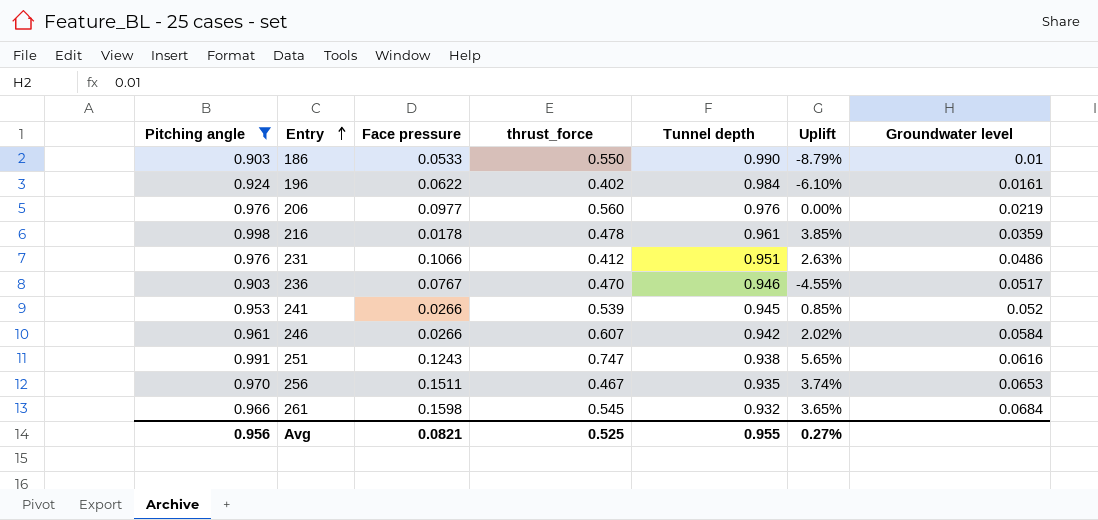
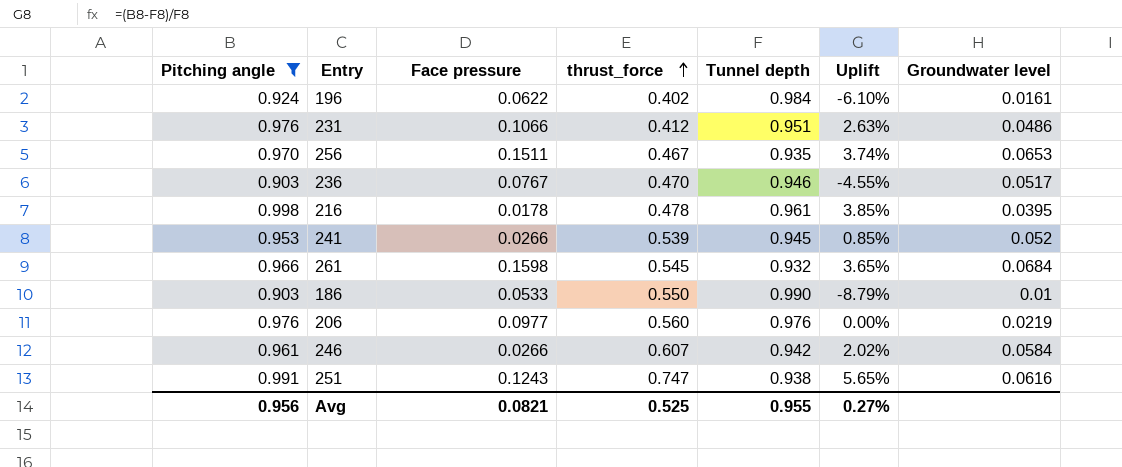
row order: Entry ascending -> thrust_force ascending
216 | Groundwater level: 0.0359 -> 0.0395

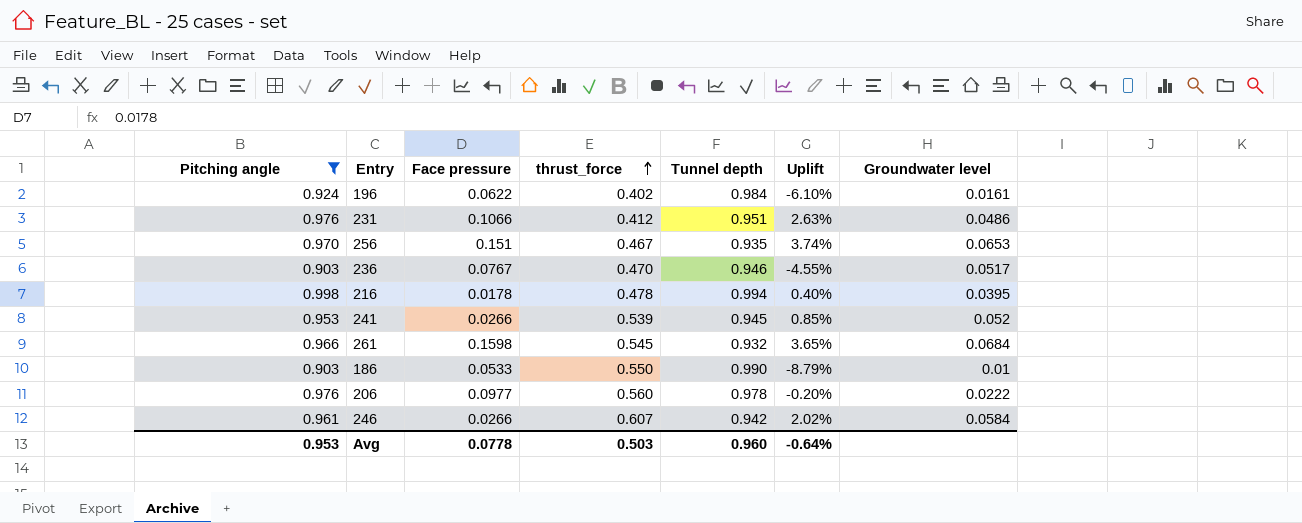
row 251: 0.991 | 0.1243 | 0.747 | 0.938 | 5.65% | 0.0616 -> none
256 | Face pressure: 0.1511 -> 0.151
216 | Tunnel depth: 0.961 -> 0.994
216 | Uplift: 3.85% -> 0.40%
206 | Tunnel depth: 0.976 -> 0.978
206 | Uplift: 0.00% -> -0.20%
206 | Groundwater level: 0.0219 -> 0.0222
Avg | Pitching angle: 0.956 -> 0.953
Avg | Face pressure: 0.0821 -> 0.0778
Avg | thrust_force: 0.525 -> 0.503
Avg | Tunnel depth: 0.955 -> 0.960
Avg | Uplift: 0.27% -> -0.64%

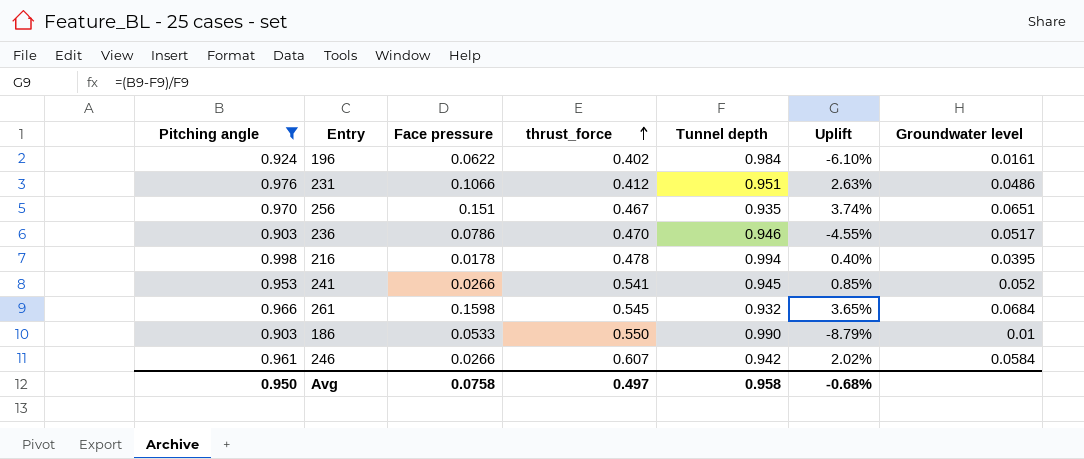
row 206: 0.976 | 0.0977 | 0.560 | 0.978 | -0.20% | 0.0222 -> none
256 | Groundwater level: 0.0653 -> 0.0651
236 | Face pressure: 0.0767 -> 0.0786
241 | thrust_force: 0.539 -> 0.541
Avg | Pitching angle: 0.953 -> 0.950
Avg | Face pressure: 0.0778 -> 0.0758
Avg | thrust_force: 0.503 -> 0.497
Avg | Tunnel depth: 0.960 -> 0.958
Avg | Uplift: -0.64% -> -0.68%

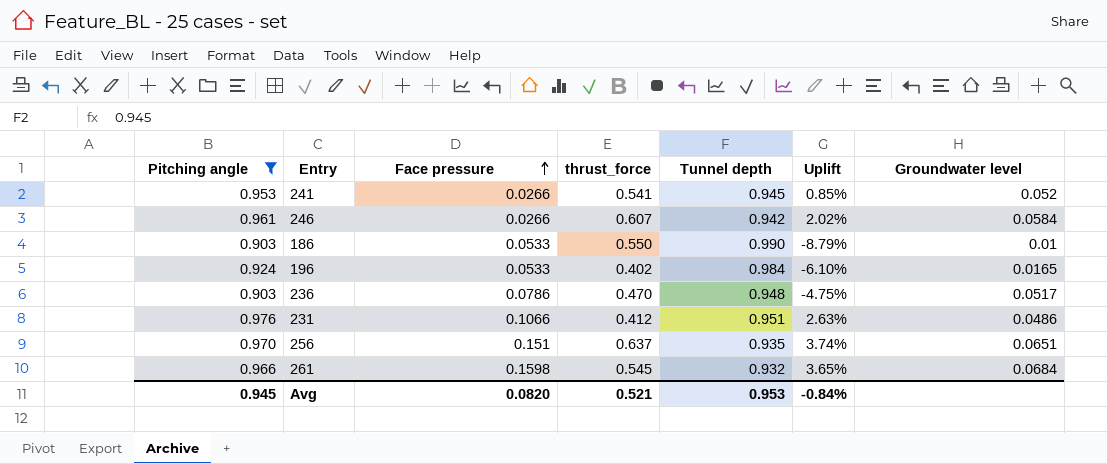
row order: thrust_force ascending -> Face pressure ascending
row 216: 0.998 | 0.0178 | 0.478 | 0.994 | 0.40% | 0.0395 -> none
196 | Face pressure: 0.0622 -> 0.0533
196 | Groundwater level: 0.0161 -> 0.0165
236 | Tunnel depth: 0.946 -> 0.948
236 | Uplift: -4.55% -> -4.75%
256 | thrust_force: 0.467 -> 0.637
Avg | Pitching angle: 0.950 -> 0.945
Avg | Face pressure: 0.0758 -> 0.0820
Avg | thrust_force: 0.497 -> 0.521
Avg | Tunnel depth: 0.958 -> 0.953
Avg | Uplift: -0.68% -> -0.84%

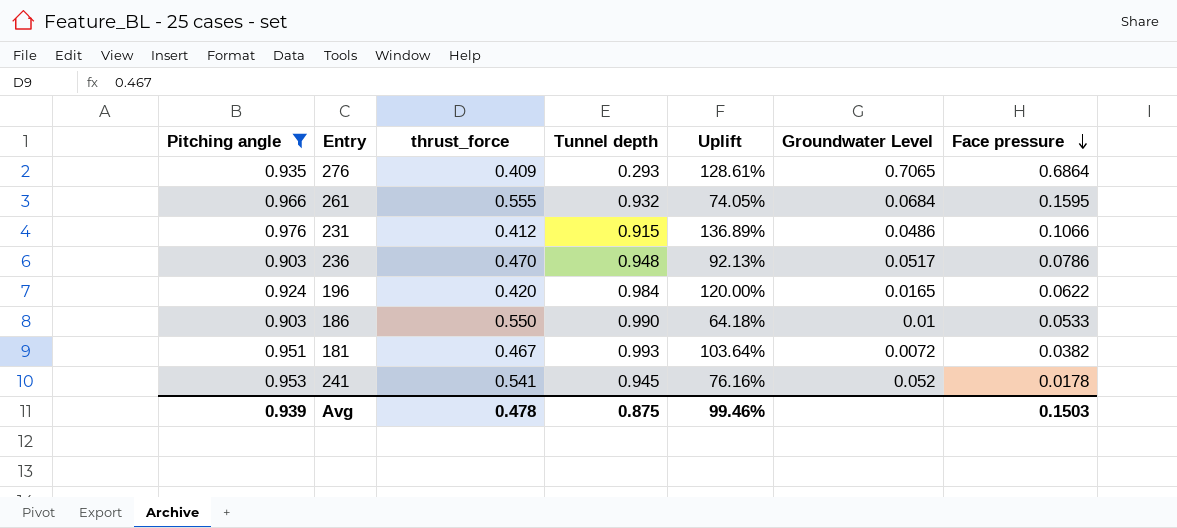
row order: Face pressure ascending -> Face pressure descending
column Uplift | formula: ([Pitching angle] - [Tunnel depth]) / [Tunnel depth] -> ([Pitching angle] - [thrust_force]) / [thrust_force]
column name: Groundwater level -> Groundwater Level
column Face pressure | position: 3 -> 7
row 246: 0.961 | 0.0266 | 0.607 | 0.942 | 2.02% | 0.0584 -> none
row 256: 0.970 | 0.151 | 0.637 | 0.935 | 3.74% | 0.0651 -> none
row 276: none -> 0.935 | 0.409 | 0.293 | 128.61% | 0.7065 | 0.6864
261 | thrust_force: 0.545 -> 0.555
261 | Face pressure: 0.1598 -> 0.1595
231 | Tunnel depth: 0.951 -> 0.915
196 | thrust_force: 0.402 -> 0.420
196 | Face pressure: 0.0533 -> 0.0622
row 181: none -> 0.951 | 0.467 | 0.993 | 103.64% | 0.0072 | 0.0382
241 | Face pressure: 0.0266 -> 0.0178
Avg | Pitching angle: 0.945 -> 0.939
Avg | thrust_force: 0.521 -> 0.478
Avg | Tunnel depth: 0.953 -> 0.875
Avg | Uplift: -0.84% -> 99.46%
Avg | Face pressure: 0.0820 -> 0.1503

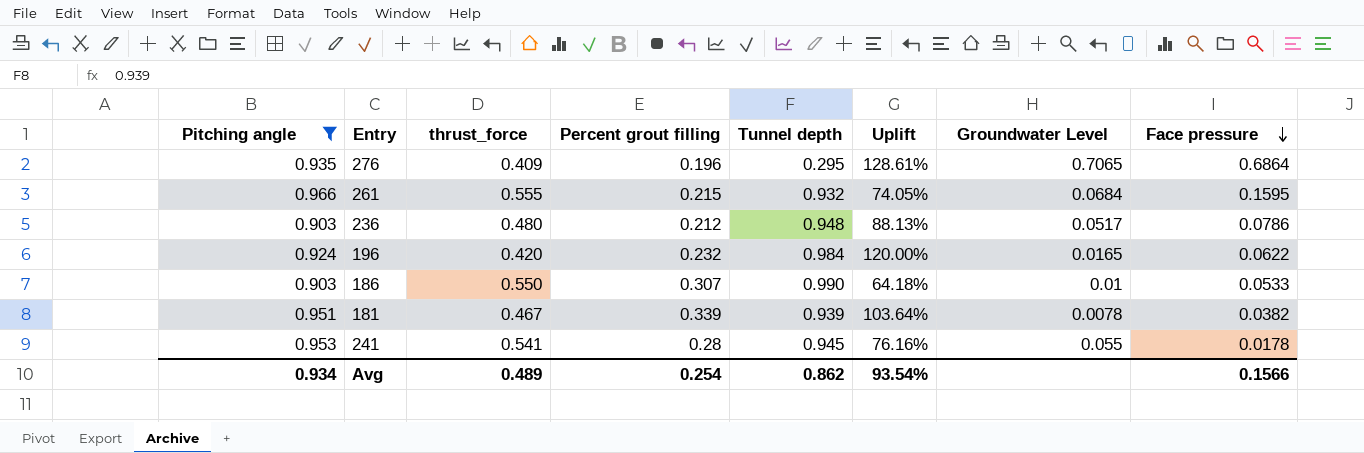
column Percent grout filling | position: none -> 4
row 231: 0.976 | 0.412 | 0.915 | 136.89% | 0.0486 | 0.1066 -> none
276 | Tunnel depth: 0.293 -> 0.295
236 | thrust_force: 0.470 -> 0.480
236 | Uplift: 92.13% -> 88.13%
181 | Tunnel depth: 0.993 -> 0.939
181 | Groundwater Level: 0.0072 -> 0.0078
241 | Groundwater Level: 0.052 -> 0.055
Avg | Pitching angle: 0.939 -> 0.934
Avg | thrust_force: 0.478 -> 0.489
Avg | Tunnel depth: 0.875 -> 0.862
Avg | Uplift: 99.46% -> 93.54%
Avg | Face pressure: 0.1503 -> 0.1566

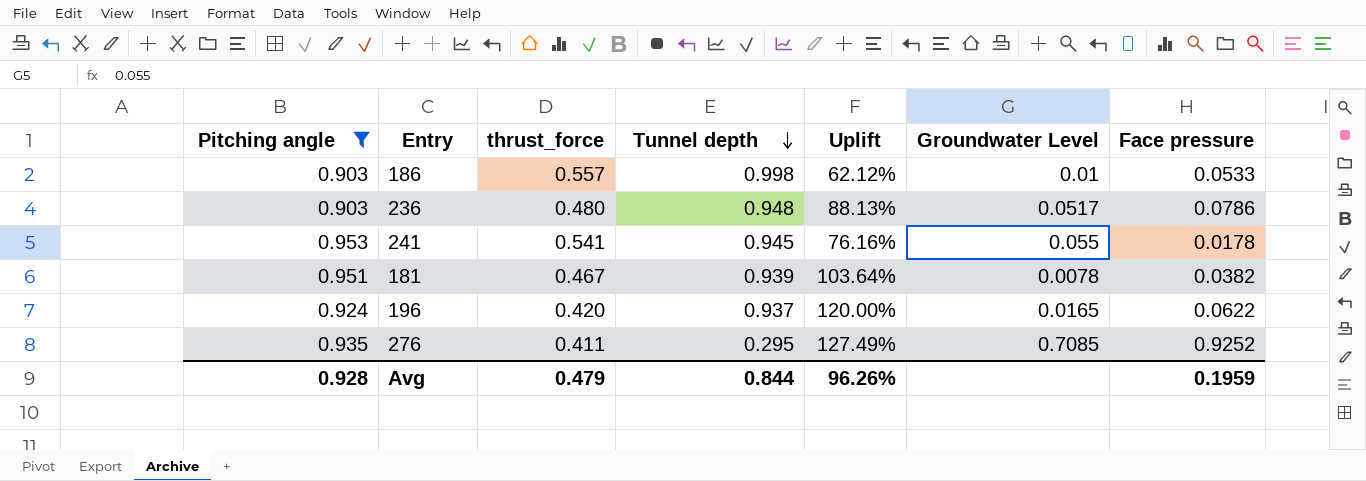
row order: Face pressure descending -> Tunnel depth descending
column Percent grout filling | position: 4 -> none
row 261: 0.966 | 0.555 | 0.215 | 0.932 | 74.05% | 0.0684 | 0.1595 -> none
186 | thrust_force: 0.550 -> 0.557
186 | Tunnel depth: 0.990 -> 0.998
186 | Uplift: 64.18% -> 62.12%
196 | Tunnel depth: 0.984 -> 0.937
276 | thrust_force: 0.409 -> 0.411
276 | Uplift: 128.61% -> 127.49%
276 | Groundwater Level: 0.7065 -> 0.7085
276 | Face pressure: 0.6864 -> 0.9252
Avg | Pitching angle: 0.934 -> 0.928
Avg | thrust_force: 0.489 -> 0.479
Avg | Tunnel depth: 0.862 -> 0.844
Avg | Uplift: 93.54% -> 96.26%
Avg | Face pressure: 0.1566 -> 0.1959

